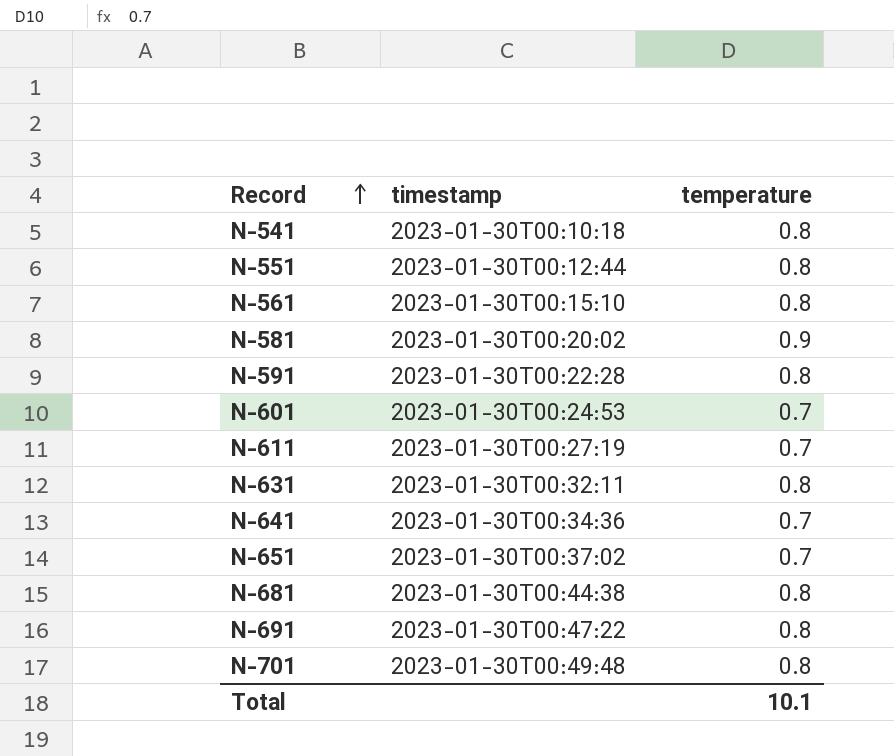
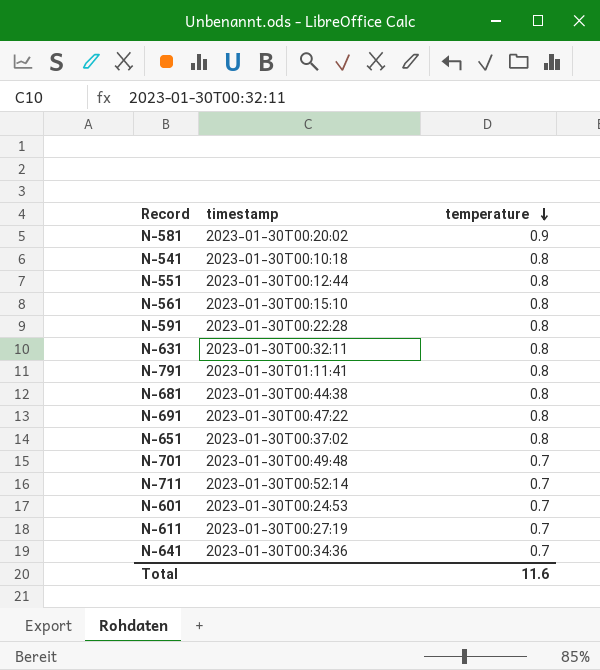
row order: Record ascending -> temperature descending
row N-791: none -> 2023-01-30T01:11:41 | 0.8
N-651 | temperature: 0.7 -> 0.8
N-701 | temperature: 0.8 -> 0.7
row N-711: none -> 2023-01-30T00:52:14 | 0.7
Total | temperature: 10.1 -> 11.6

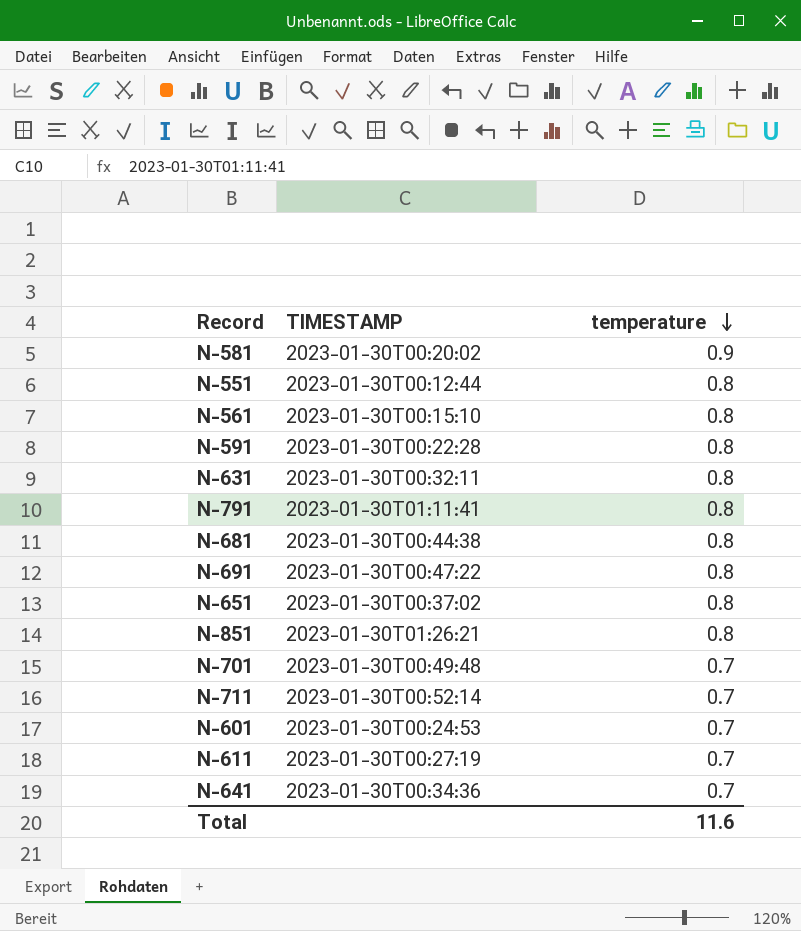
column name: timestamp -> TIMESTAMP
row N-541: 2023-01-30T00:10:18 | 0.8 -> none
row N-851: none -> 2023-01-30T01:26:21 | 0.8

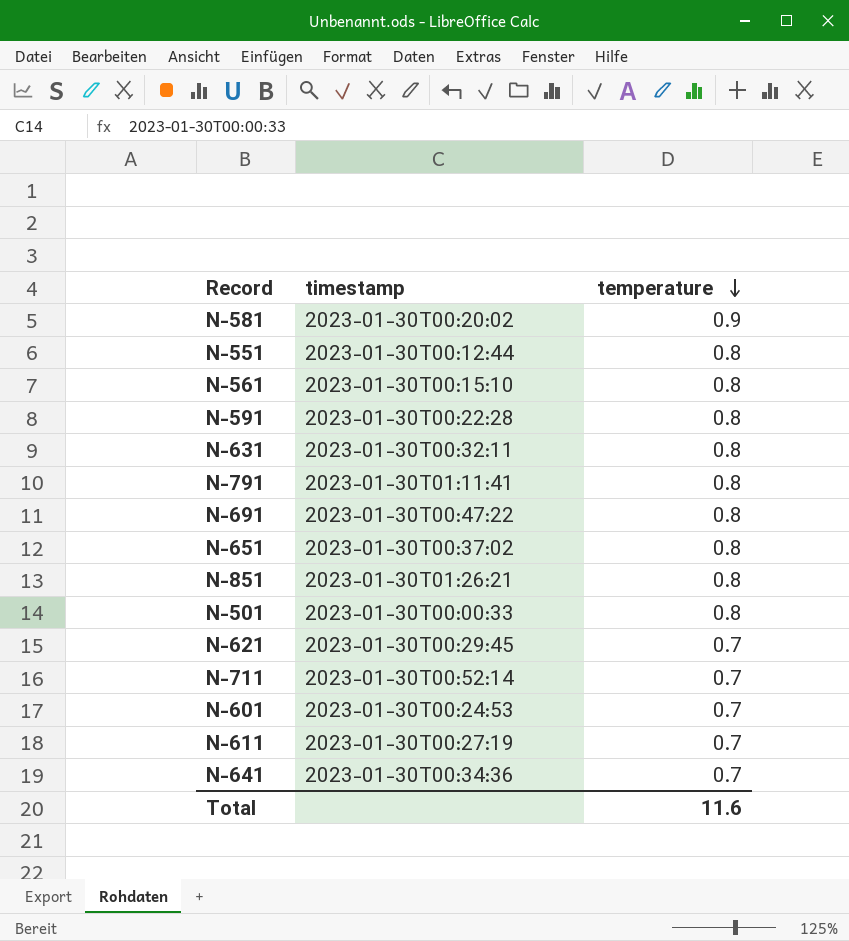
column name: TIMESTAMP -> timestamp
row N-681: 2023-01-30T00:44:38 | 0.8 -> none
row N-701: 2023-01-30T00:49:48 | 0.7 -> none
row N-501: none -> 2023-01-30T00:00:33 | 0.8
row N-621: none -> 2023-01-30T00:29:45 | 0.7

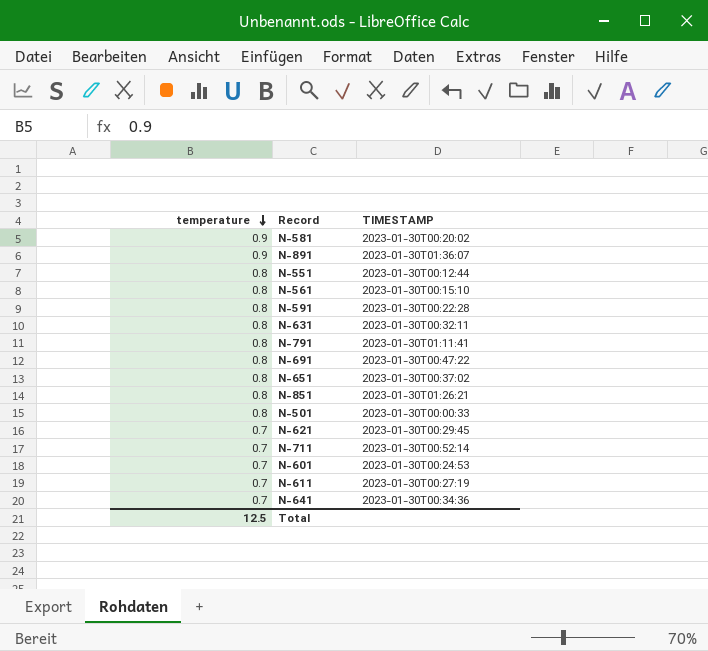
column temperature | position: 3 -> 1
column name: timestamp -> TIMESTAMP
row N-891: none -> 0.9 | 2023-01-30T01:36:07
Total | temperature: 11.6 -> 12.5

